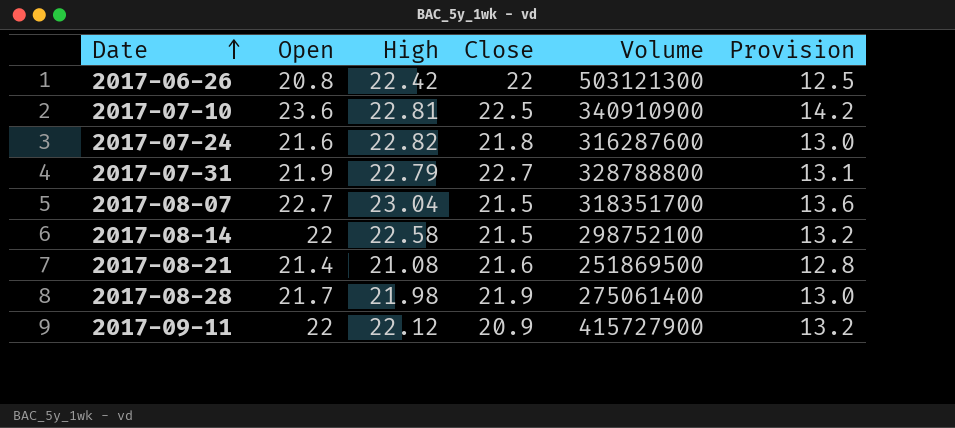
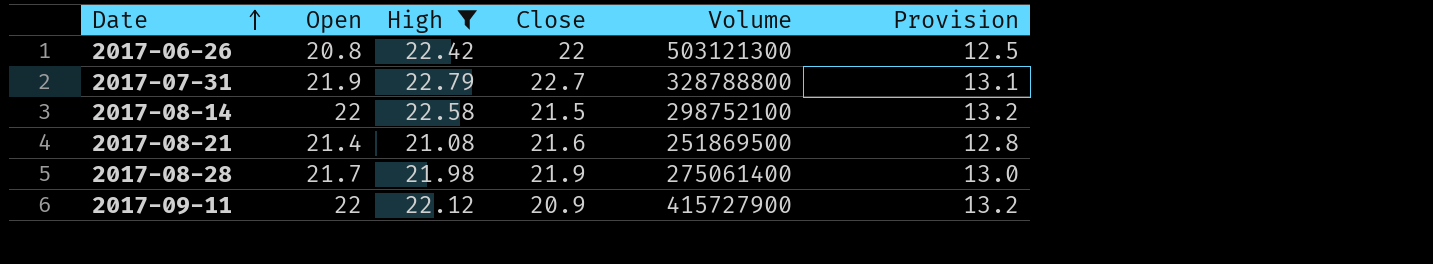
filter: none -> High <= 22.79

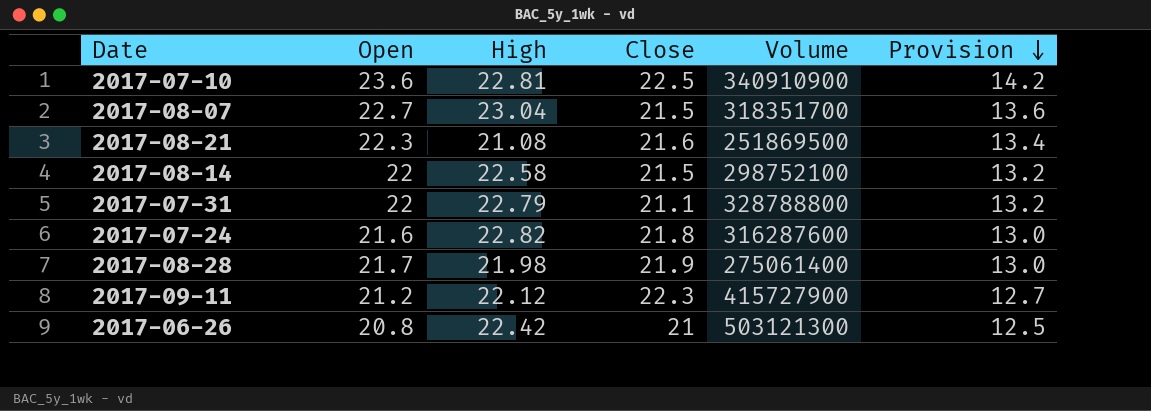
filter: High <= 22.79 -> none
row order: Date ascending -> Provision descending
2017-08-21 | Open: 21.4 -> 22.3
2017-08-21 | Provision: 12.8 -> 13.4
2017-07-31 | Open: 21.9 -> 22
2017-07-31 | Close: 22.7 -> 21.1
2017-07-31 | Provision: 13.1 -> 13.2
2017-09-11 | Open: 22 -> 21.2
2017-09-11 | Close: 20.9 -> 22.3
2017-09-11 | Provision: 13.2 -> 12.7
2017-06-26 | Close: 22 -> 21

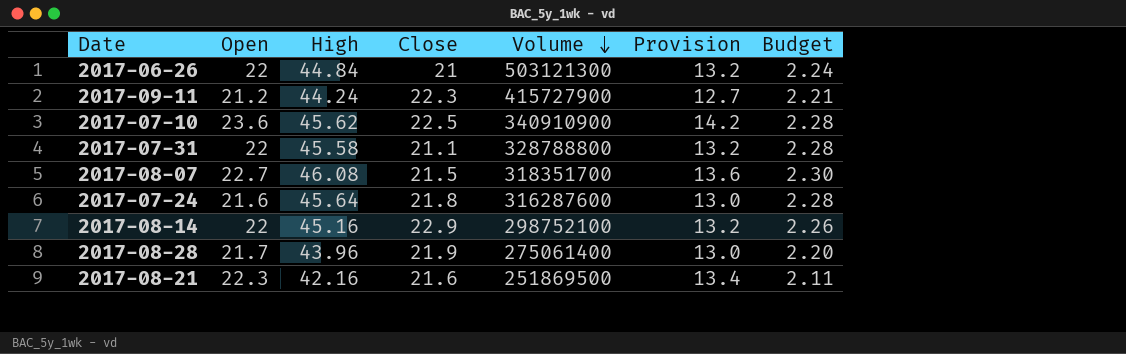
row order: Provision descending -> Volume descending
column Budget | formula: none -> [High] * 0.05
2017-06-26 | Open: 20.8 -> 22
2017-06-26 | High: 22.42 -> 44.84
2017-06-26 | Provision: 12.5 -> 13.2
2017-09-11 | High: 22.12 -> 44.24
2017-07-10 | High: 22.81 -> 45.62
2017-07-31 | High: 22.79 -> 45.58
2017-08-07 | High: 23.04 -> 46.08
2017-07-24 | High: 22.82 -> 45.64
2017-08-14 | High: 22.58 -> 45.16
2017-08-14 | Close: 21.5 -> 22.9
2017-08-28 | High: 21.98 -> 43.96
2017-08-21 | High: 21.08 -> 42.16

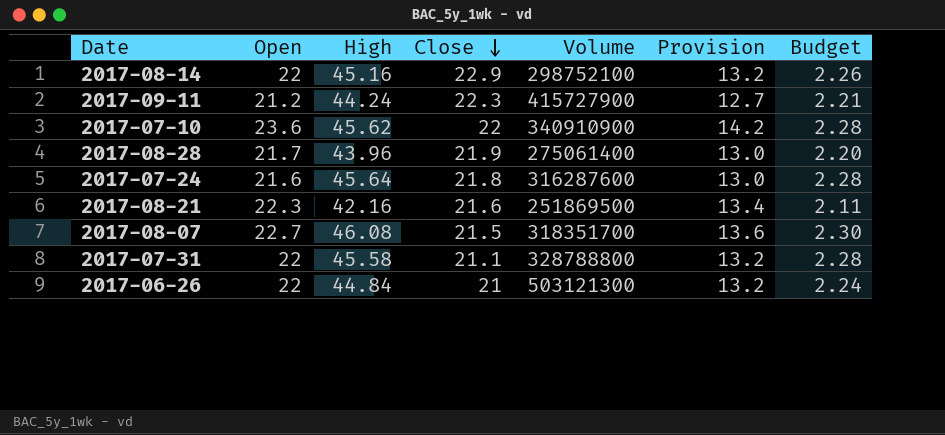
row order: Volume descending -> Close descending
2017-07-10 | Close: 22.5 -> 22

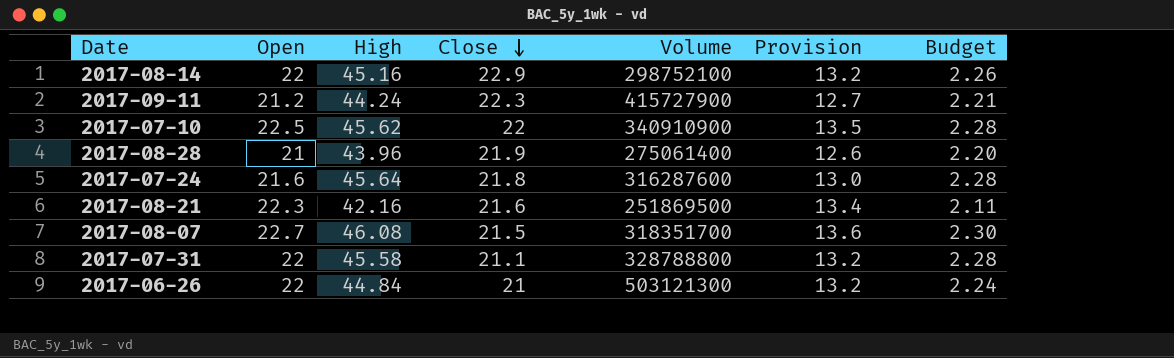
2017-07-10 | Open: 23.6 -> 22.5
2017-07-10 | Provision: 14.2 -> 13.5
2017-08-28 | Open: 21.7 -> 21
2017-08-28 | Provision: 13.0 -> 12.6

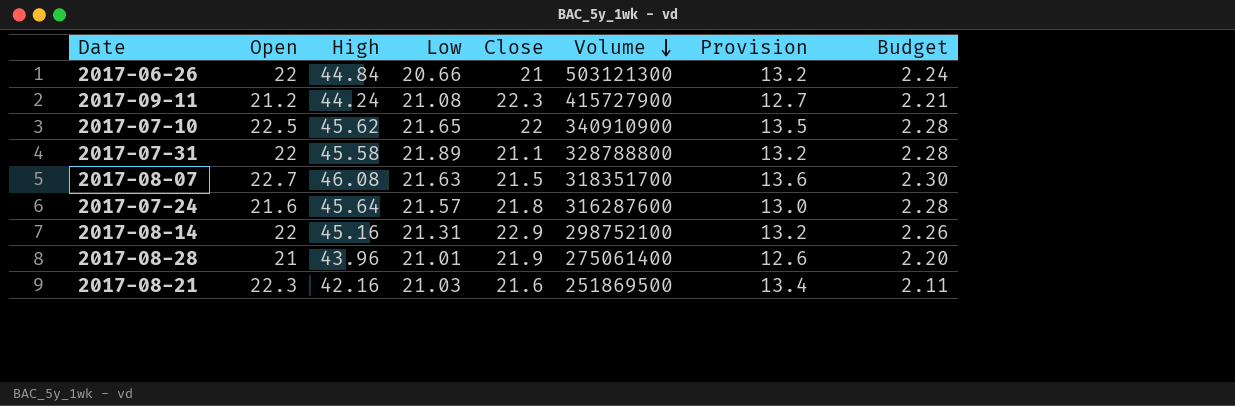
row order: Close descending -> Volume descending
column Low | position: none -> 4

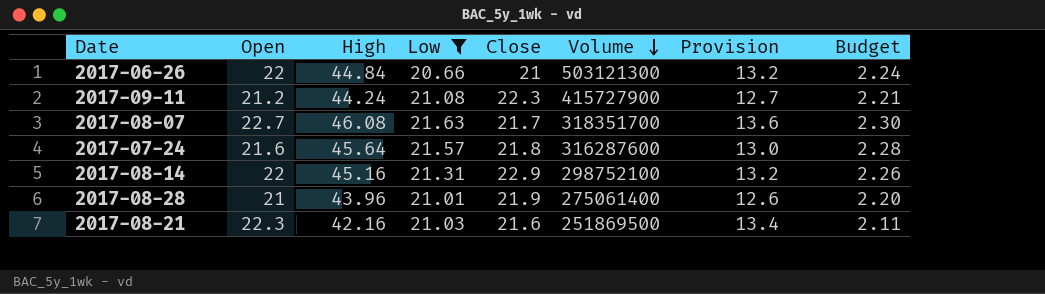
filter: none -> Low <= 21.63
2017-08-07 | Close: 21.5 -> 21.7

